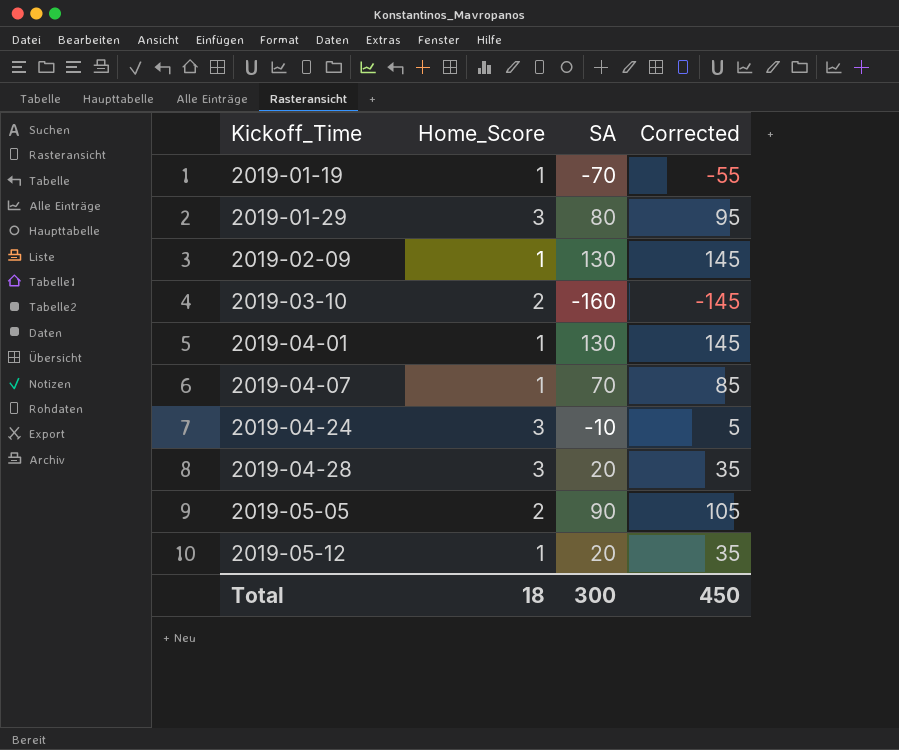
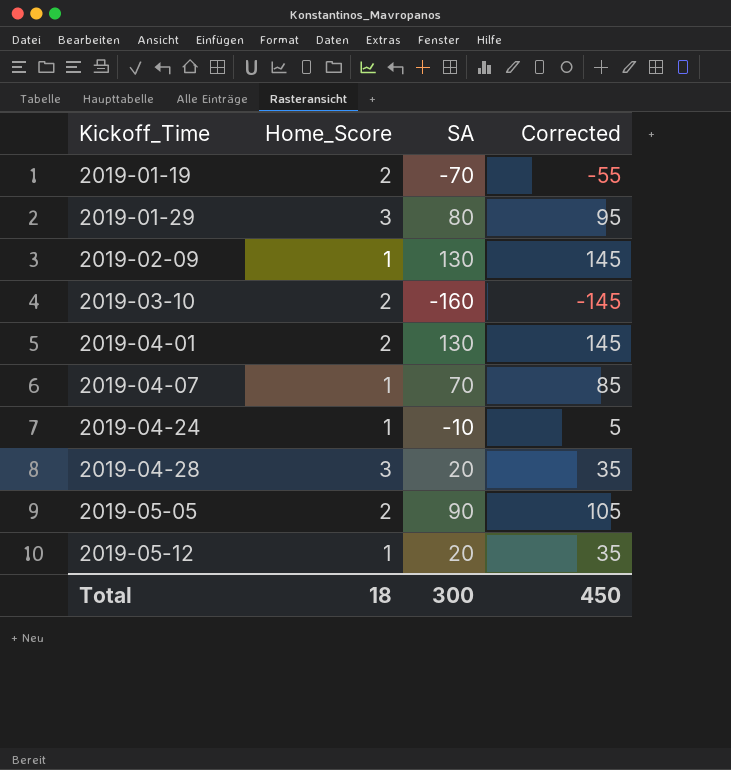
2019-01-19 | Home_Score: 1 -> 2
2019-04-01 | Home_Score: 1 -> 2
2019-04-24 | Home_Score: 3 -> 1

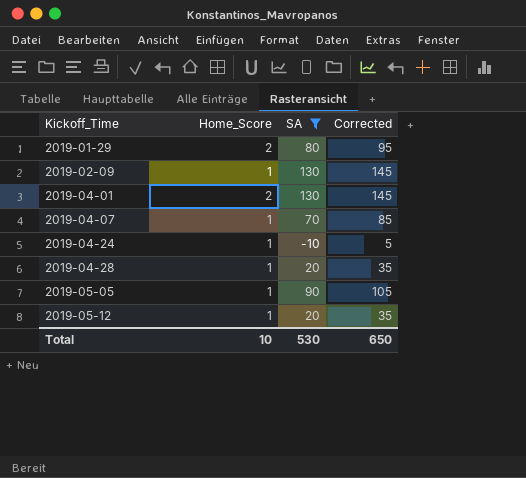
filter: none -> SA >= -10
2019-01-29 | Home_Score: 3 -> 2
2019-04-28 | Home_Score: 3 -> 1
2019-05-05 | Home_Score: 2 -> 1
Total | Home_Score: 18 -> 10
Total | SA: 300 -> 530
Total | Corrected: 450 -> 650

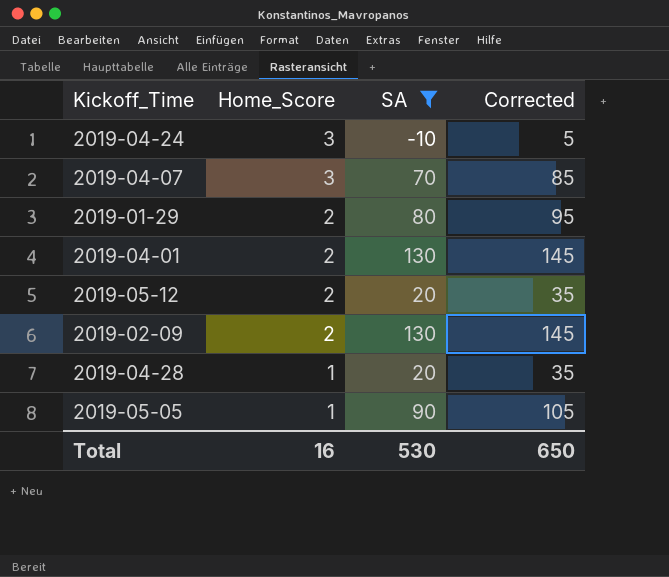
row order: Kickoff_Time ascending -> Home_Score descending
2019-04-24 | Home_Score: 1 -> 3
2019-04-07 | Home_Score: 1 -> 3
2019-05-12 | Home_Score: 1 -> 2
2019-02-09 | Home_Score: 1 -> 2
Total | Home_Score: 10 -> 16

